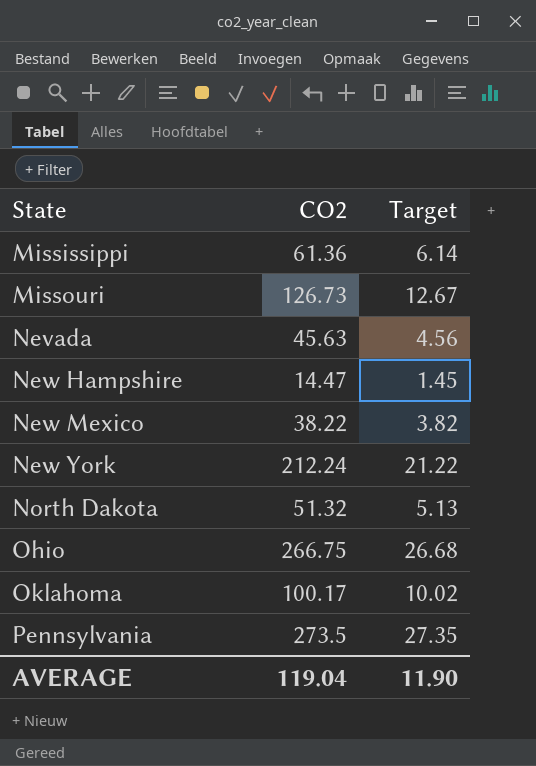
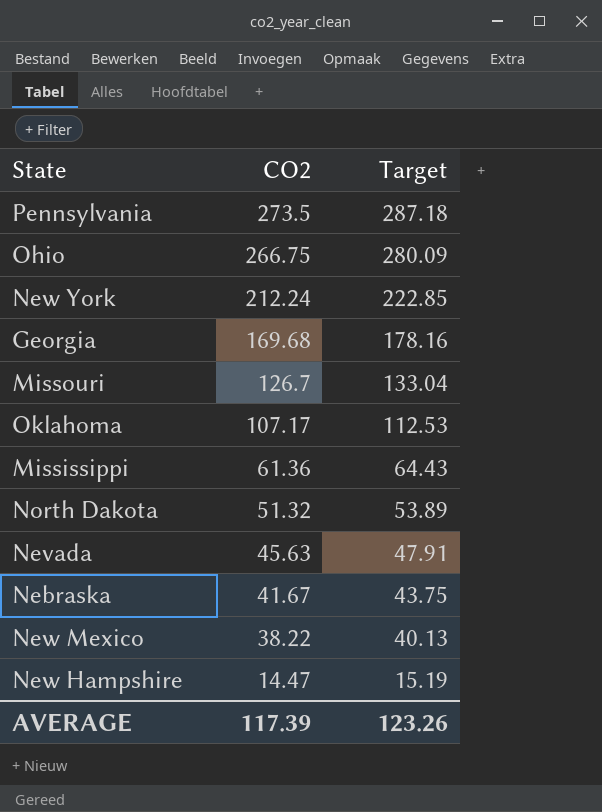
row order: State ascending -> CO2 descending
column Target | formula: [CO2] * 0.1 -> [CO2] * 1.05
row Georgia: none -> 169.68 | 178.16
Missouri | CO2: 126.73 -> 126.7
Oklahoma | CO2: 100.17 -> 107.17
row Nebraska: none -> 41.67 | 43.75
AVERAGE | CO2: 119.04 -> 117.39
AVERAGE | Target: 11.90 -> 123.26

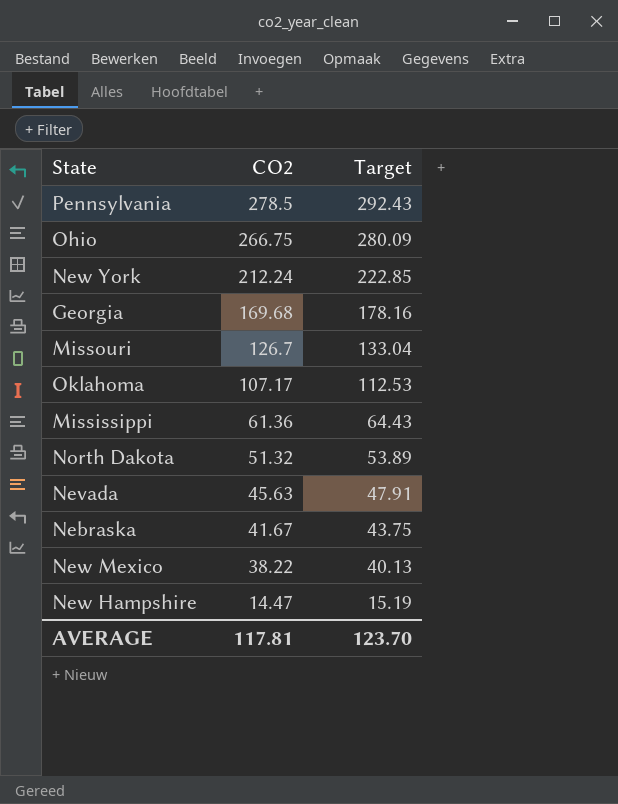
Pennsylvania | CO2: 273.5 -> 278.5
Pennsylvania | Target: 287.18 -> 292.43
AVERAGE | CO2: 117.39 -> 117.81
AVERAGE | Target: 123.26 -> 123.70

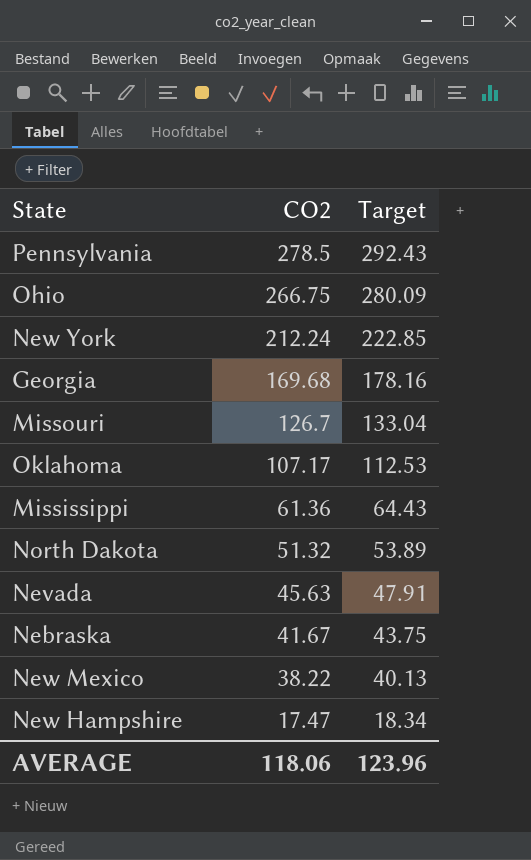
New Hampshire | CO2: 14.47 -> 17.47
New Hampshire | Target: 15.19 -> 18.34
AVERAGE | CO2: 117.81 -> 118.06
AVERAGE | Target: 123.70 -> 123.96

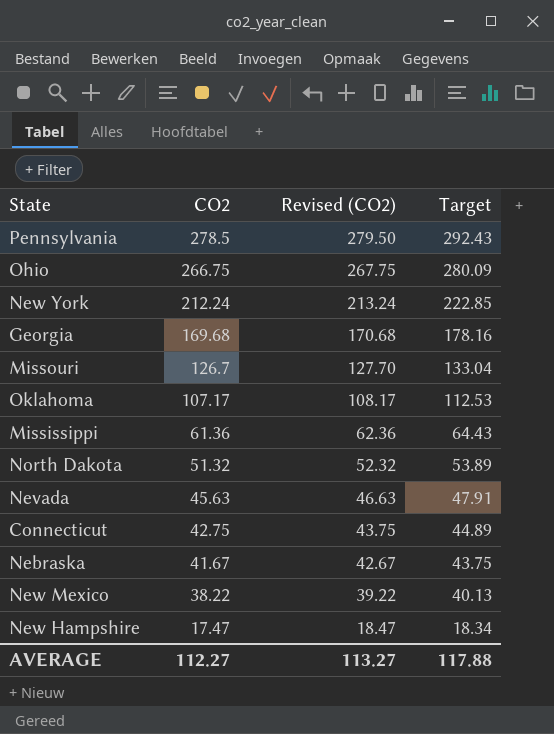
column Revised (CO2) | formula: none -> [CO2] + 1
row Connecticut: none -> 42.75 | 43.75 | 44.89
AVERAGE | CO2: 118.06 -> 112.27
AVERAGE | Target: 123.96 -> 117.88

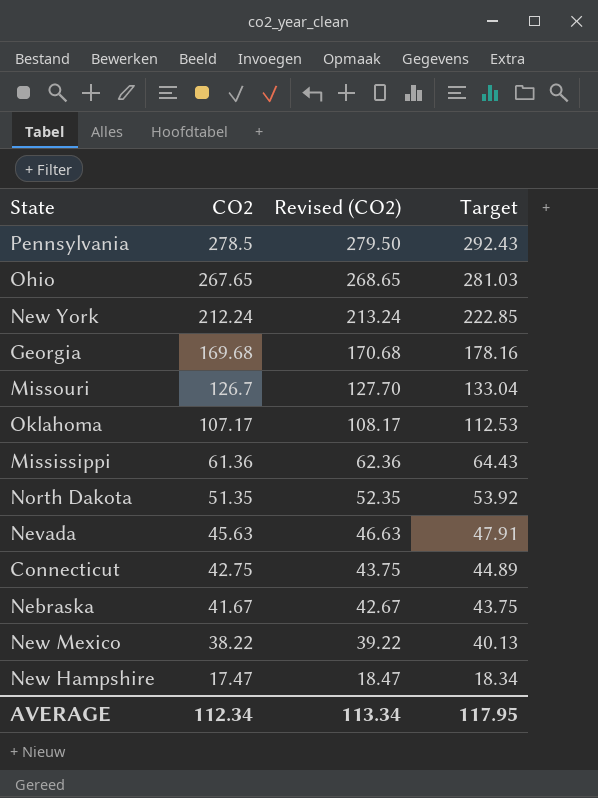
Ohio | CO2: 266.75 -> 267.65
Ohio | Revised (CO2): 267.75 -> 268.65
Ohio | Target: 280.09 -> 281.03
North Dakota | CO2: 51.32 -> 51.35
North Dakota | Revised (CO2): 52.32 -> 52.35
North Dakota | Target: 53.89 -> 53.92
AVERAGE | CO2: 112.27 -> 112.34
AVERAGE | Revised (CO2): 113.27 -> 113.34
AVERAGE | Target: 117.88 -> 117.95

